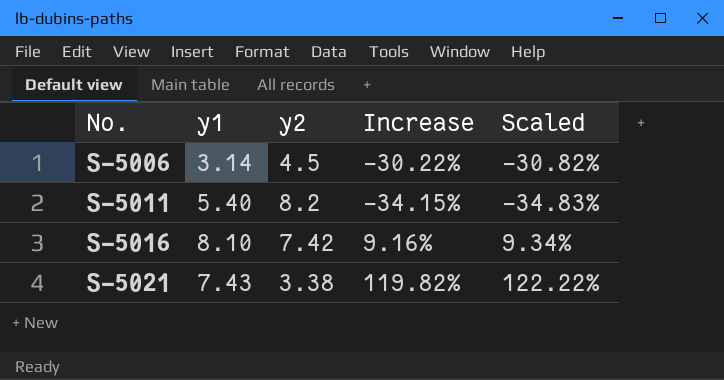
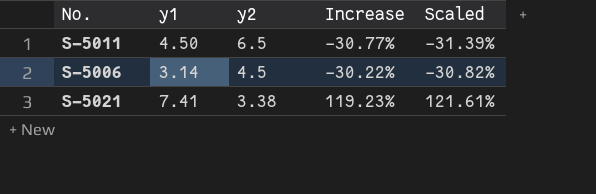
row order: No. ascending -> y2 descending
row S-5016: 8.10 | 7.42 | 9.16% | 9.34% -> none
S-5011 | y1: 5.40 -> 4.50
S-5011 | y2: 8.2 -> 6.5
S-5011 | Increase: -34.15% -> -30.77%
S-5011 | Scaled: -34.83% -> -31.39%
S-5021 | y1: 7.43 -> 7.41
S-5021 | Increase: 119.82% -> 119.23%
S-5021 | Scaled: 122.22% -> 121.61%

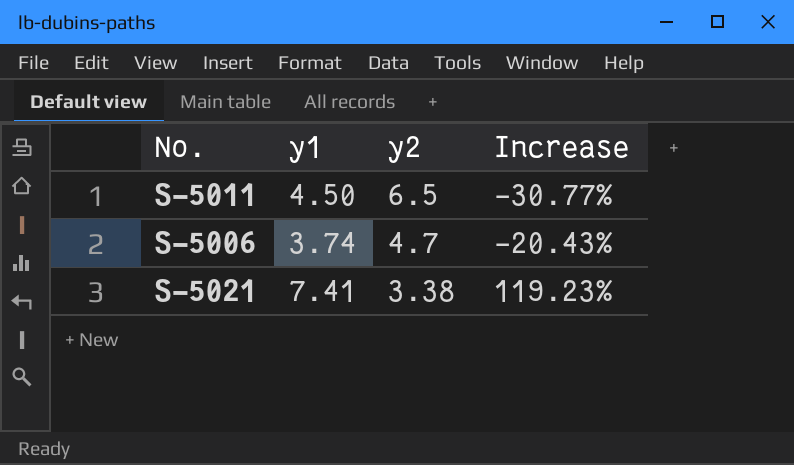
column Scaled | formula: [Increase] * 1.02 -> none
S-5006 | y1: 3.14 -> 3.74
S-5006 | y2: 4.5 -> 4.7
S-5006 | Increase: -30.22% -> -20.43%

